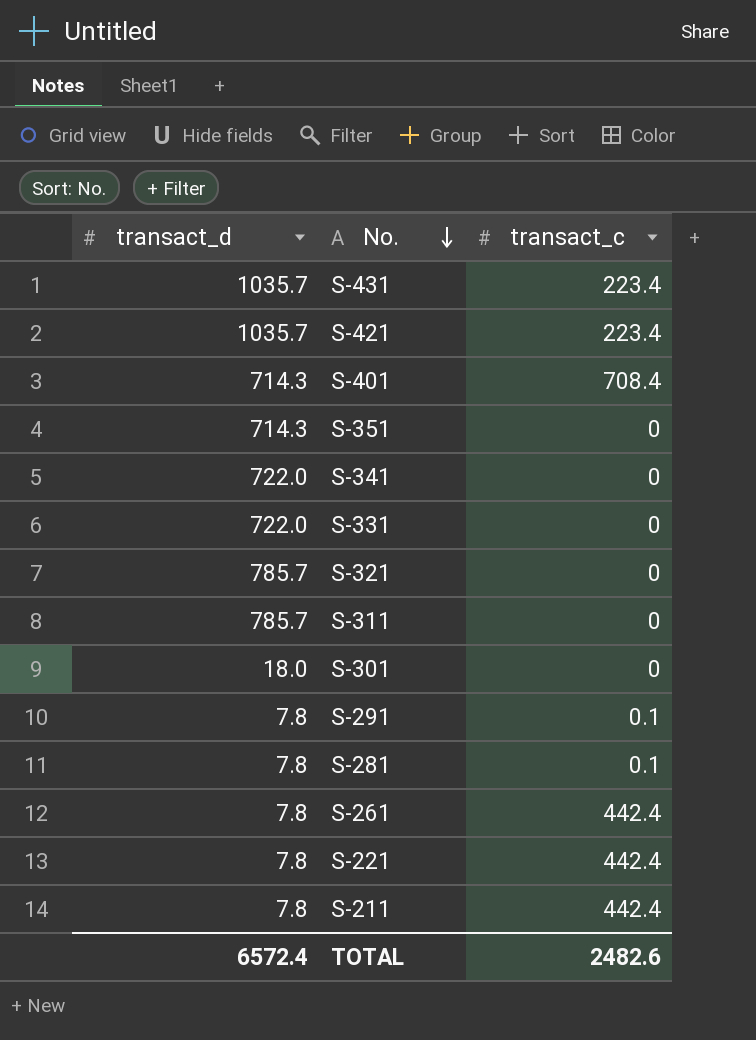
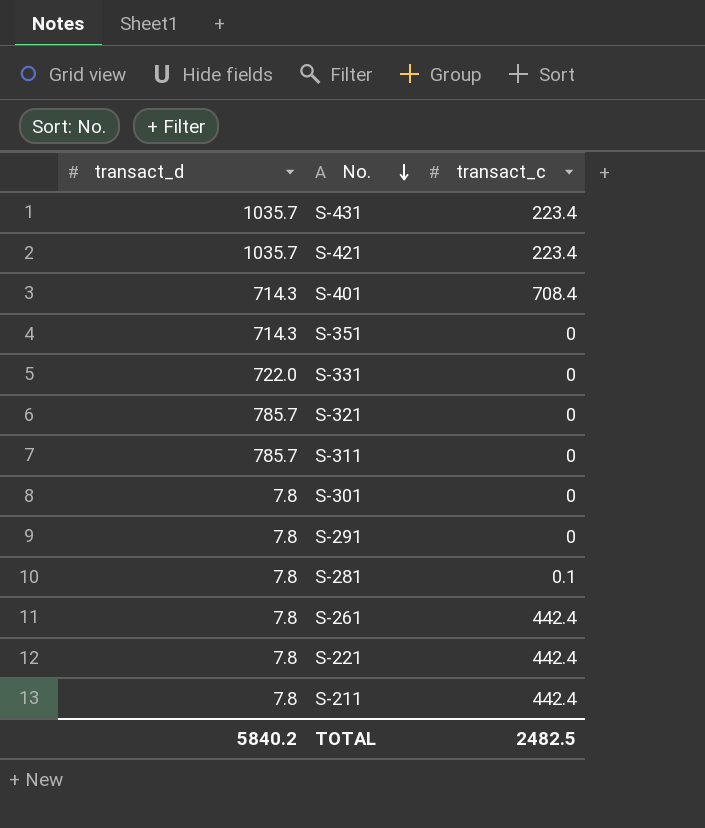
row S-341: 722.0 | 0 -> none
S-301 | transact_d: 18.0 -> 7.8
S-291 | transact_c: 0.1 -> 0
TOTAL | transact_d: 6572.4 -> 5840.2
TOTAL | transact_c: 2482.6 -> 2482.5

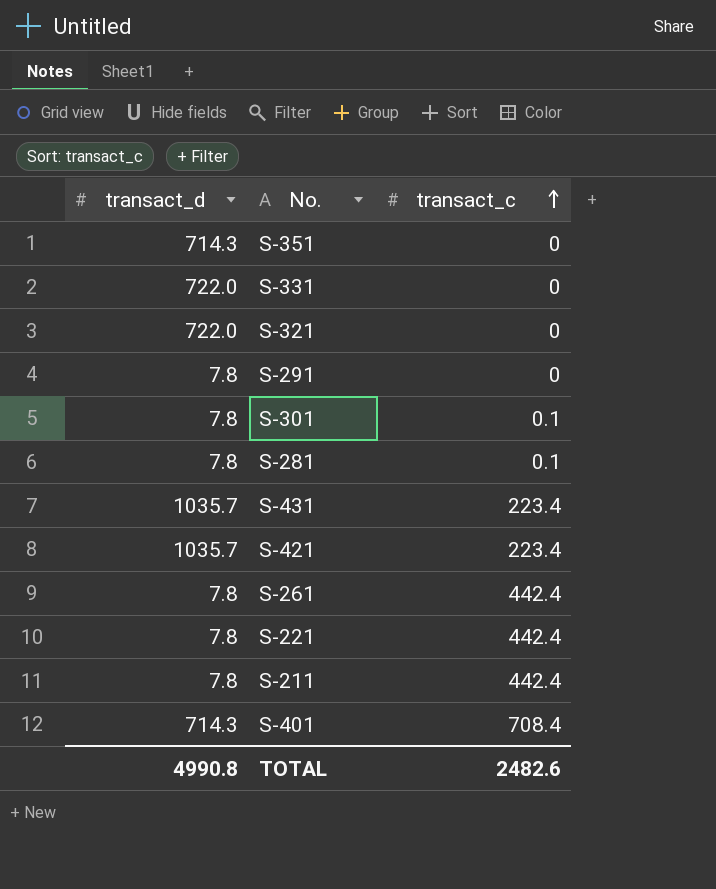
row order: No. descending -> transact_c ascending
row S-311: 785.7 | 0 -> none
S-321 | transact_d: 785.7 -> 722.0
S-301 | transact_c: 0 -> 0.1
TOTAL | transact_d: 5840.2 -> 4990.8
TOTAL | transact_c: 2482.5 -> 2482.6

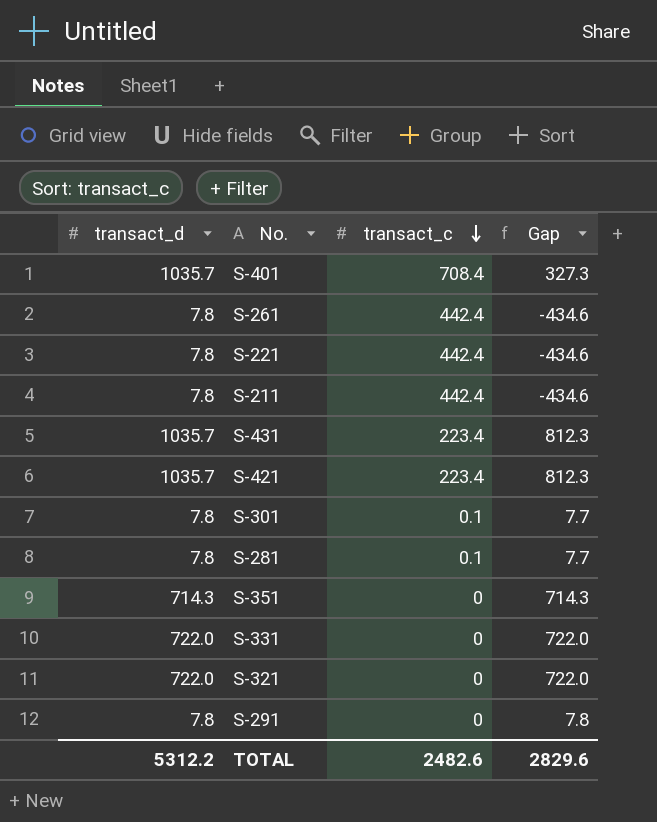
row order: transact_c ascending -> transact_c descending
column Gap | formula: none -> [transact_d] - [transact_c]
S-401 | transact_d: 714.3 -> 1035.7
TOTAL | transact_d: 4990.8 -> 5312.2

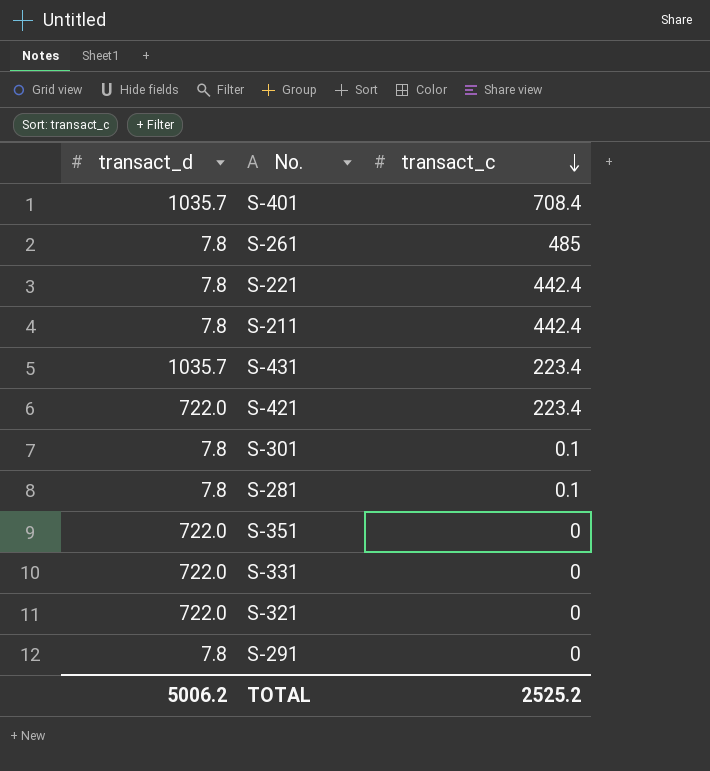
column Gap | formula: [transact_d] - [transact_c] -> none
S-261 | transact_c: 442.4 -> 485
S-421 | transact_d: 1035.7 -> 722.0
S-351 | transact_d: 714.3 -> 722.0
TOTAL | transact_d: 5312.2 -> 5006.2
TOTAL | transact_c: 2482.6 -> 2525.2

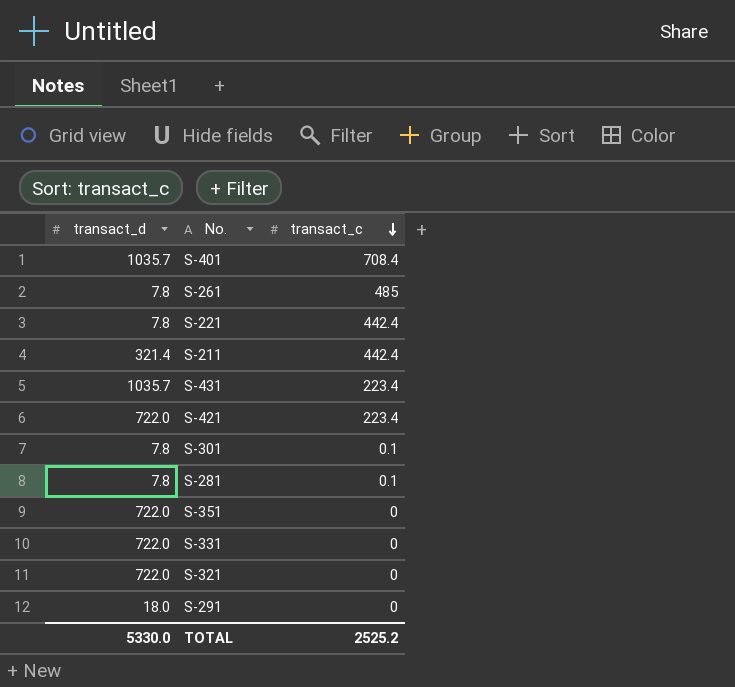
S-211 | transact_d: 7.8 -> 321.4
S-291 | transact_d: 7.8 -> 18.0
TOTAL | transact_d: 5006.2 -> 5330.0

